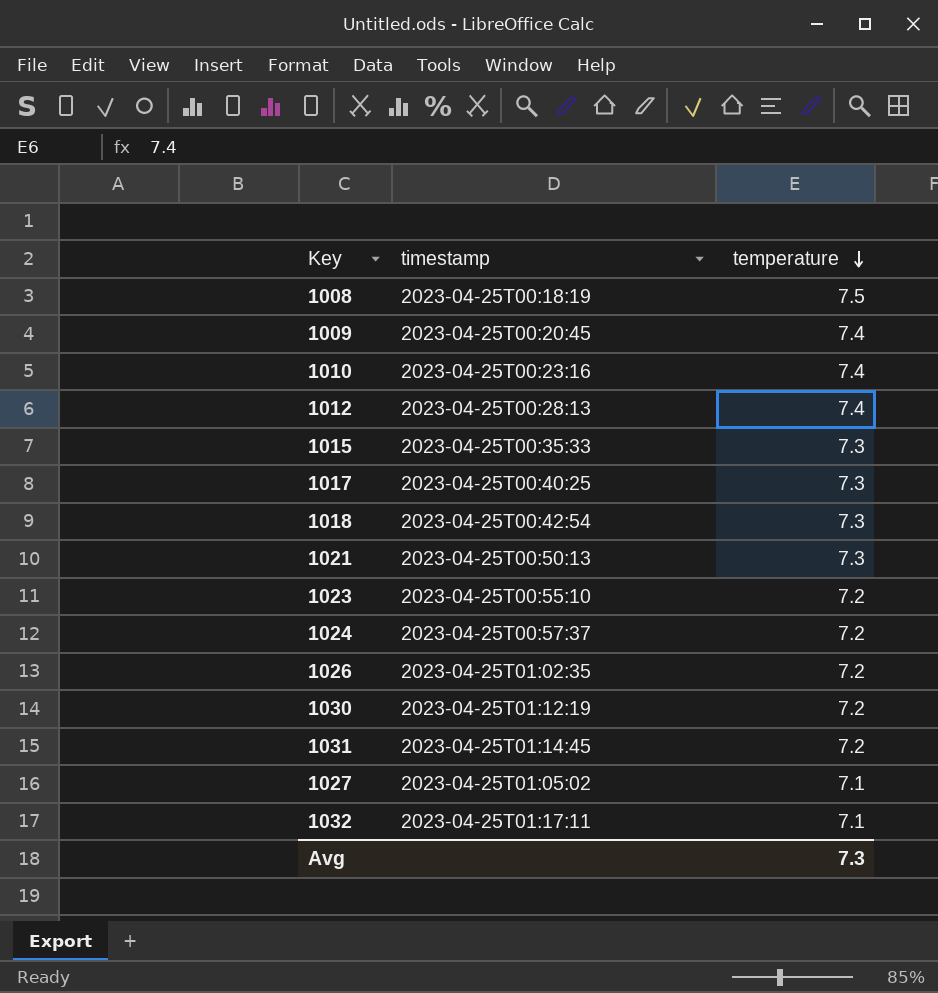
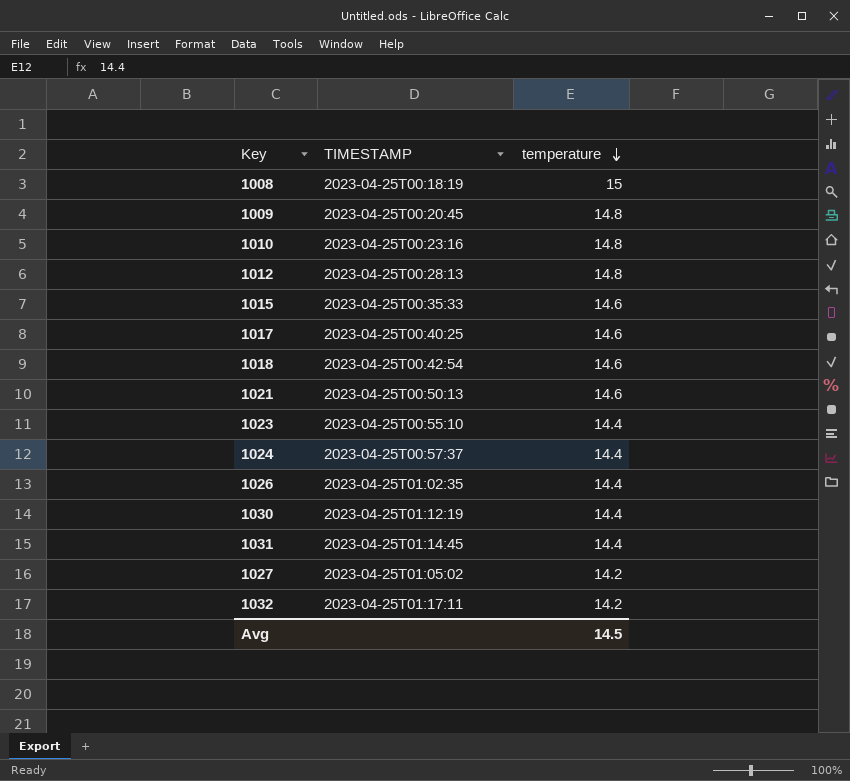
column name: timestamp -> TIMESTAMP
1008 | temperature: 7.5 -> 15
1009 | temperature: 7.4 -> 14.8
1010 | temperature: 7.4 -> 14.8
1012 | temperature: 7.4 -> 14.8
1015 | temperature: 7.3 -> 14.6
1017 | temperature: 7.3 -> 14.6
1018 | temperature: 7.3 -> 14.6
1021 | temperature: 7.3 -> 14.6
1023 | temperature: 7.2 -> 14.4
1024 | temperature: 7.2 -> 14.4
1026 | temperature: 7.2 -> 14.4
1030 | temperature: 7.2 -> 14.4
1031 | temperature: 7.2 -> 14.4
1027 | temperature: 7.1 -> 14.2
1032 | temperature: 7.1 -> 14.2
Avg | temperature: 7.3 -> 14.5

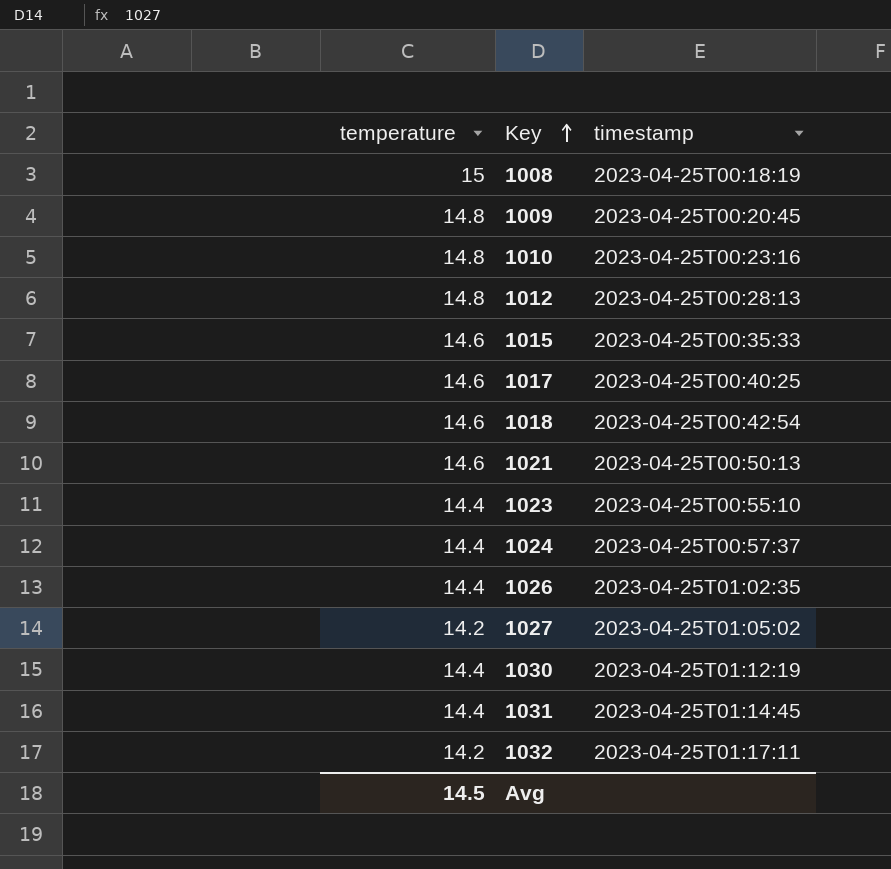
row order: temperature descending -> Key ascending
column temperature | position: 3 -> 1
column name: TIMESTAMP -> timestamp

